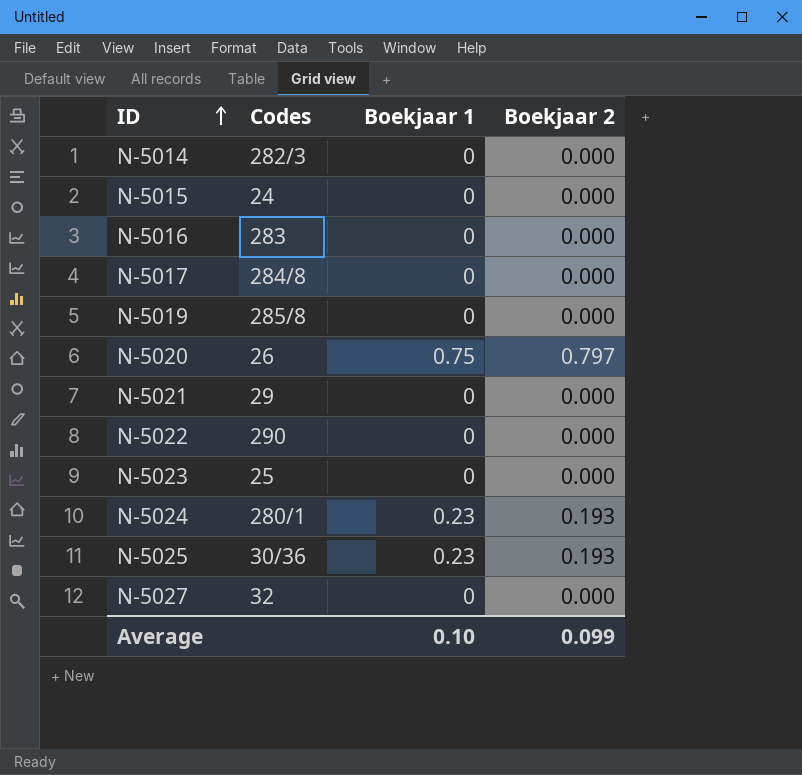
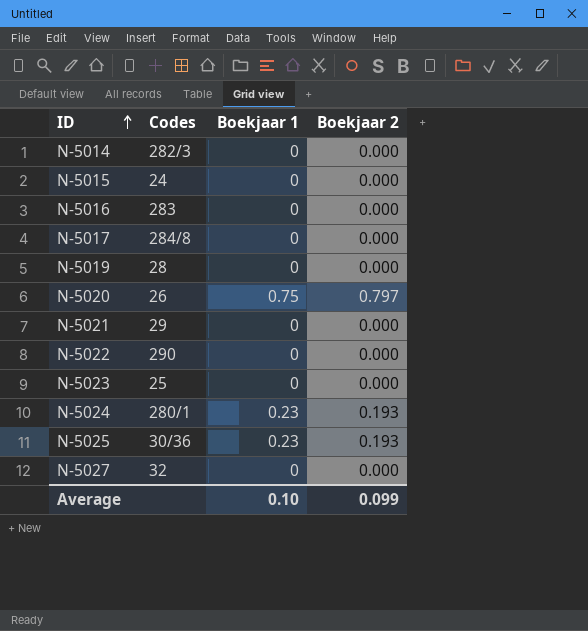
N-5019 | Codes: 285/8 -> 28

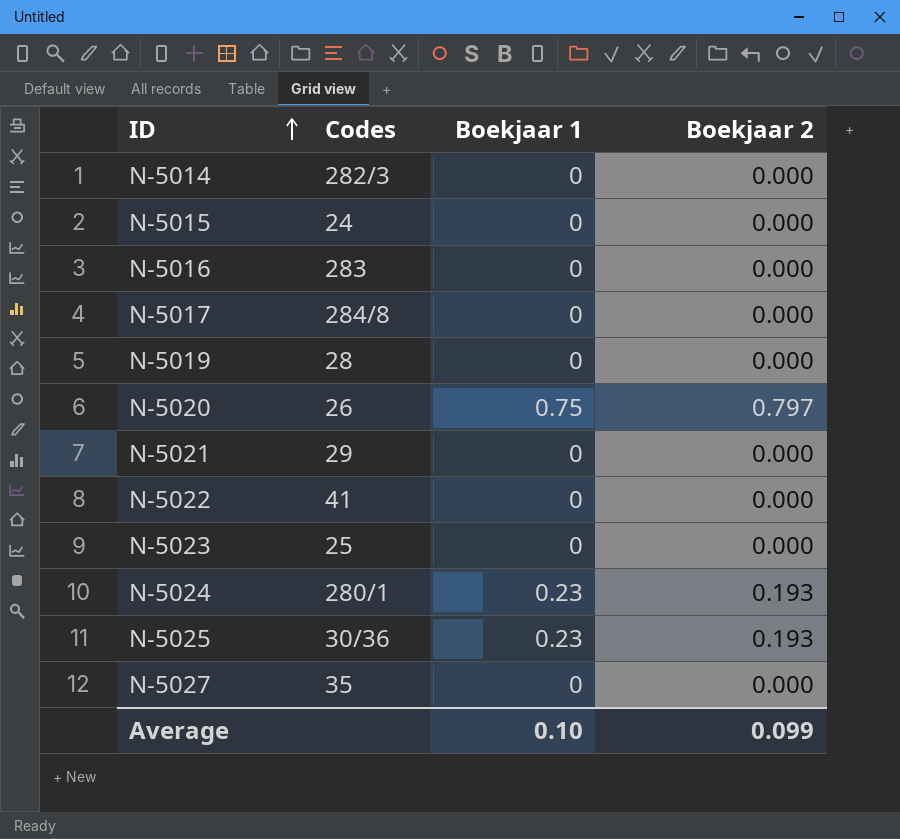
N-5022 | Codes: 290 -> 41
N-5027 | Codes: 32 -> 35

